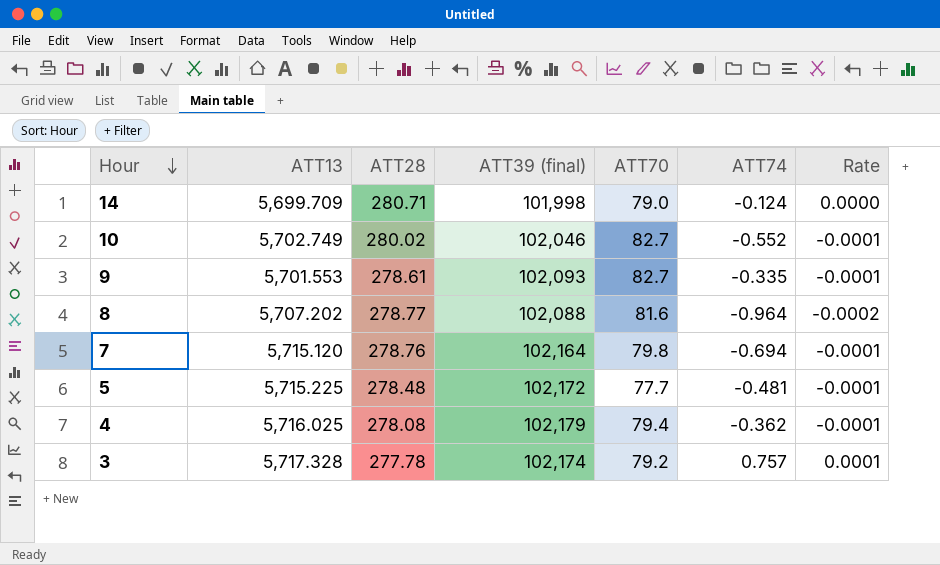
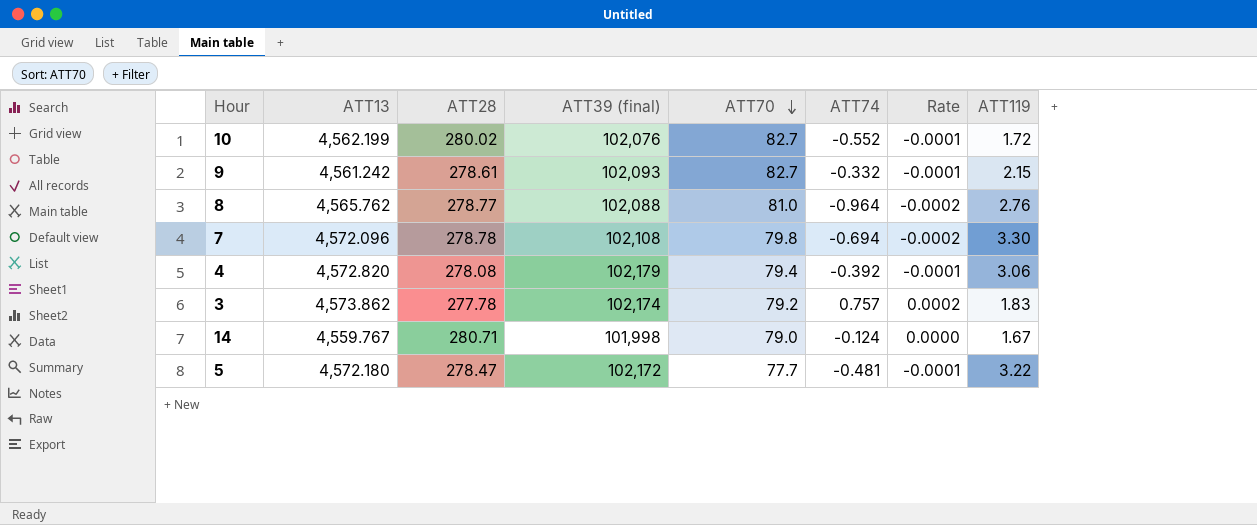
row order: Hour descending -> ATT70 descending
column ATT119 | position: none -> 8
10 | ATT13: 5,702.749 -> 4,562.199
10 | ATT39 (final): 102,046 -> 102,076
9 | ATT13: 5,701.553 -> 4,561.242
9 | ATT74: -0.335 -> -0.332
8 | ATT13: 5,707.202 -> 4,565.762
8 | ATT70: 81.6 -> 81.0
7 | ATT13: 5,715.120 -> 4,572.096
7 | ATT28: 278.76 -> 278.78
7 | ATT39 (final): 102,164 -> 102,108
7 | Rate: -0.0001 -> -0.0002
4 | ATT13: 5,716.025 -> 4,572.820
4 | ATT74: -0.362 -> -0.392
3 | ATT13: 5,717.328 -> 4,573.862
3 | Rate: 0.0001 -> 0.0002
14 | ATT13: 5,699.709 -> 4,559.767
5 | ATT13: 5,715.225 -> 4,572.180
5 | ATT28: 278.48 -> 278.47

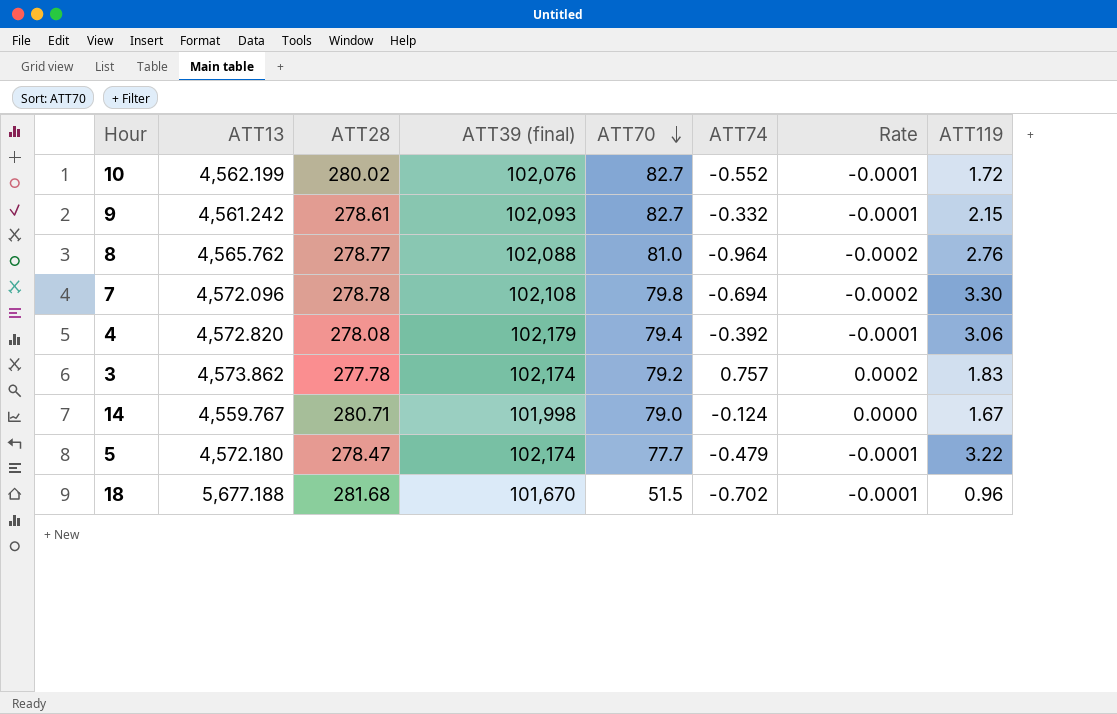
5 | ATT39 (final): 102,172 -> 102,174
5 | ATT74: -0.481 -> -0.479
row 18: none -> 5,677.188 | 281.68 | 101,670 | 51.5 | -0.702 | -0.0001 | 0.96

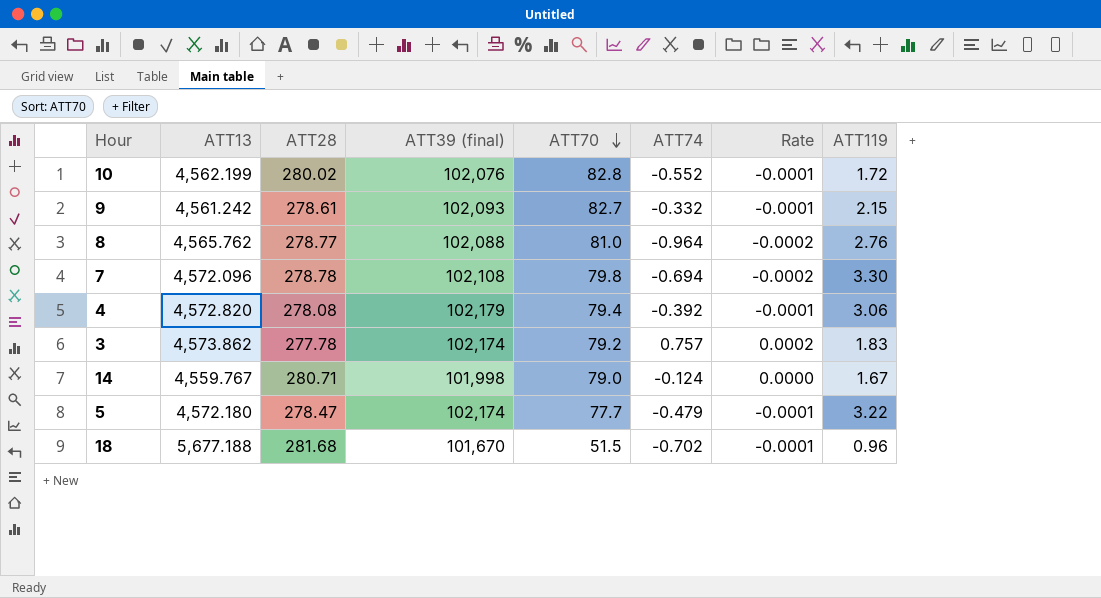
10 | ATT70: 82.7 -> 82.8

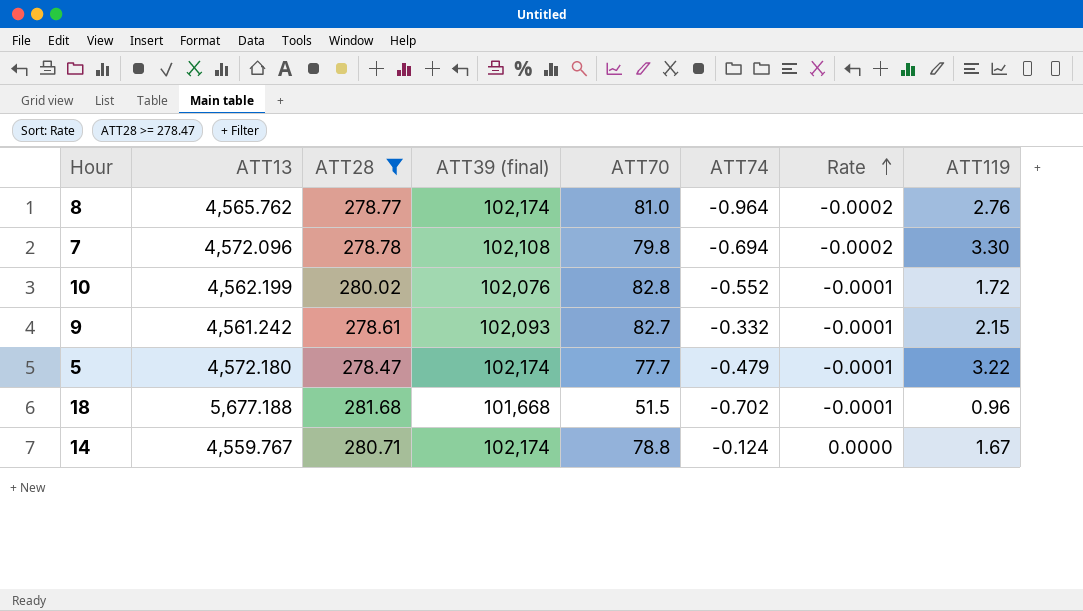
filter: none -> ATT28 >= 278.47
row order: ATT70 descending -> Rate ascending
8 | ATT39 (final): 102,088 -> 102,174
18 | ATT39 (final): 101,670 -> 101,668
14 | ATT39 (final): 101,998 -> 102,174
14 | ATT70: 79.0 -> 78.8

